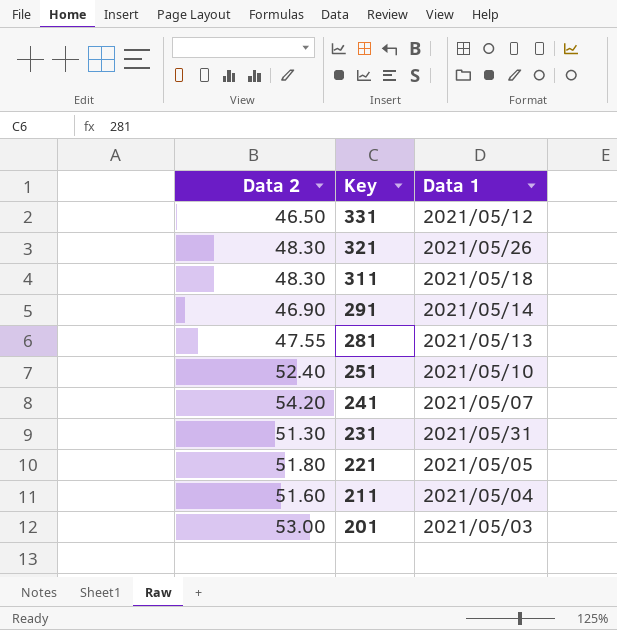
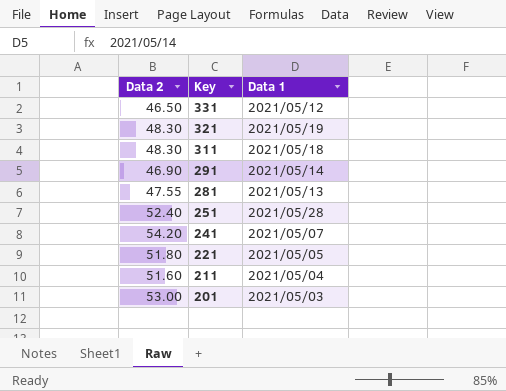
row 231: 51.30 | 2021/05/31 -> none
321 | Data 1: 2021/05/26 -> 2021/05/19
251 | Data 1: 2021/05/10 -> 2021/05/28

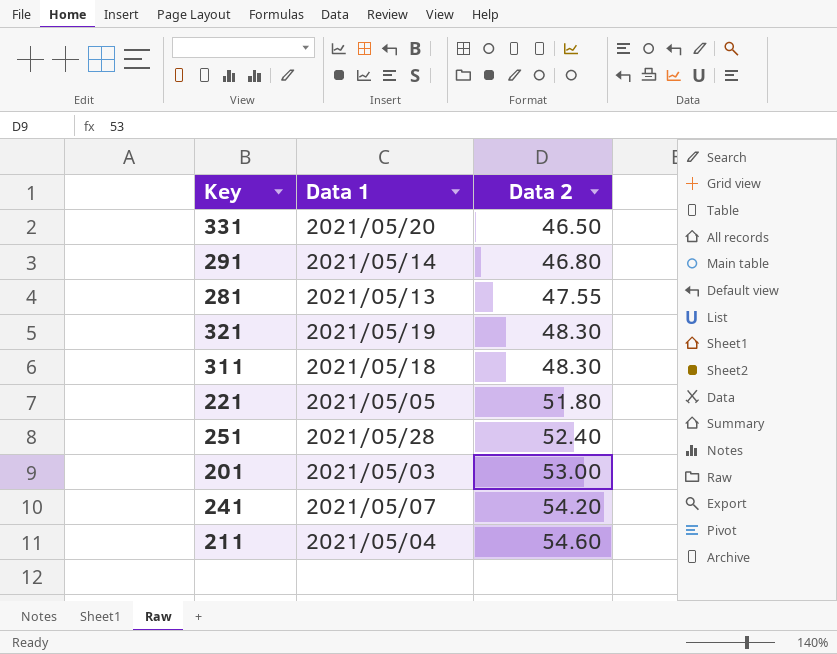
row order: Key descending -> Data 2 ascending
column Data 2 | position: 1 -> 3
331 | Data 1: 2021/05/12 -> 2021/05/20
291 | Data 2: 46.90 -> 46.80
211 | Data 2: 51.60 -> 54.60

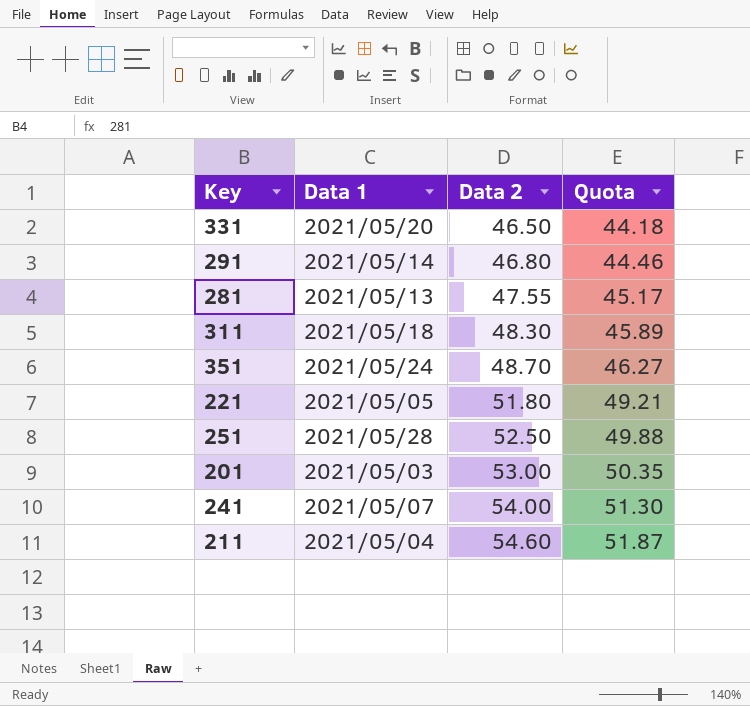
column Quota | formula: none -> [Data 2] * 0.95
row 321: 2021/05/19 | 48.30 -> none
row 351: none -> 2021/05/24 | 48.70 | 46.27
251 | Data 2: 52.40 -> 52.50
241 | Data 2: 54.20 -> 54.00

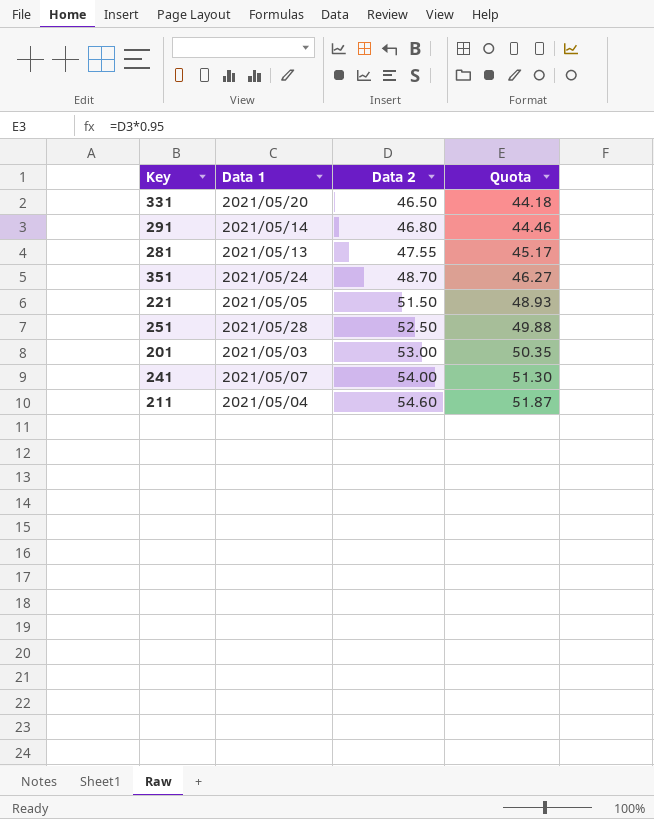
row 311: 2021/05/18 | 48.30 | 45.89 -> none
221 | Data 2: 51.80 -> 51.50
221 | Quota: 49.21 -> 48.93

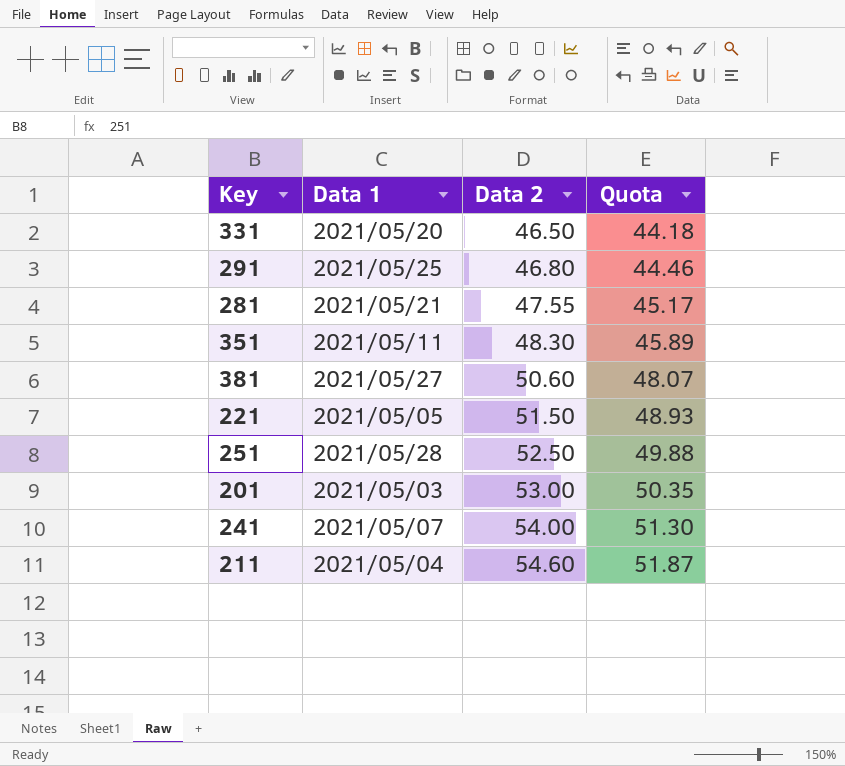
291 | Data 1: 2021/05/14 -> 2021/05/25
281 | Data 1: 2021/05/13 -> 2021/05/21
351 | Data 1: 2021/05/24 -> 2021/05/11
351 | Data 2: 48.70 -> 48.30
351 | Quota: 46.27 -> 45.89
row 381: none -> 2021/05/27 | 50.60 | 48.07

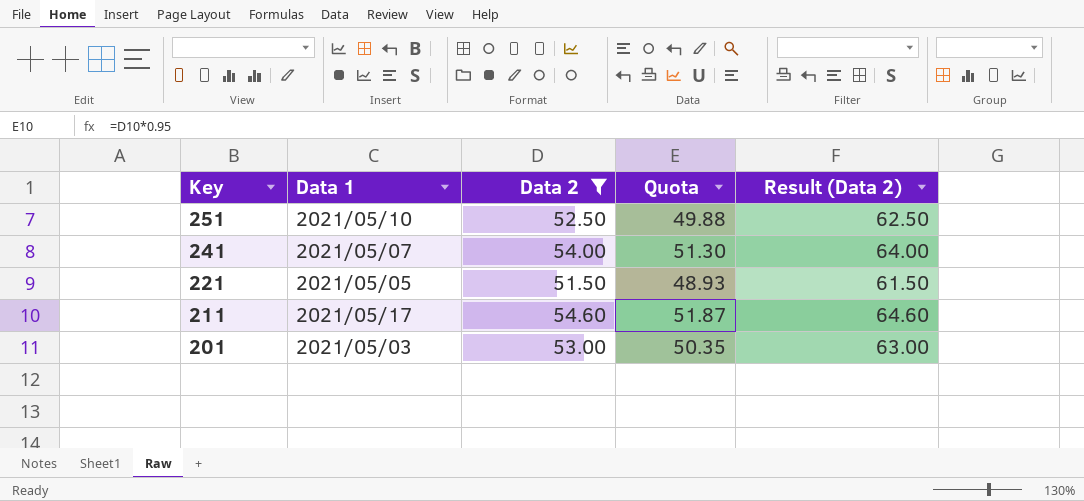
filter: none -> Data 2 >= 51.50
row order: Data 2 ascending -> Key descending
column Result (Data 2) | formula: none -> [Data 2] + 10
251 | Data 1: 2021/05/28 -> 2021/05/10
211 | Data 1: 2021/05/04 -> 2021/05/17

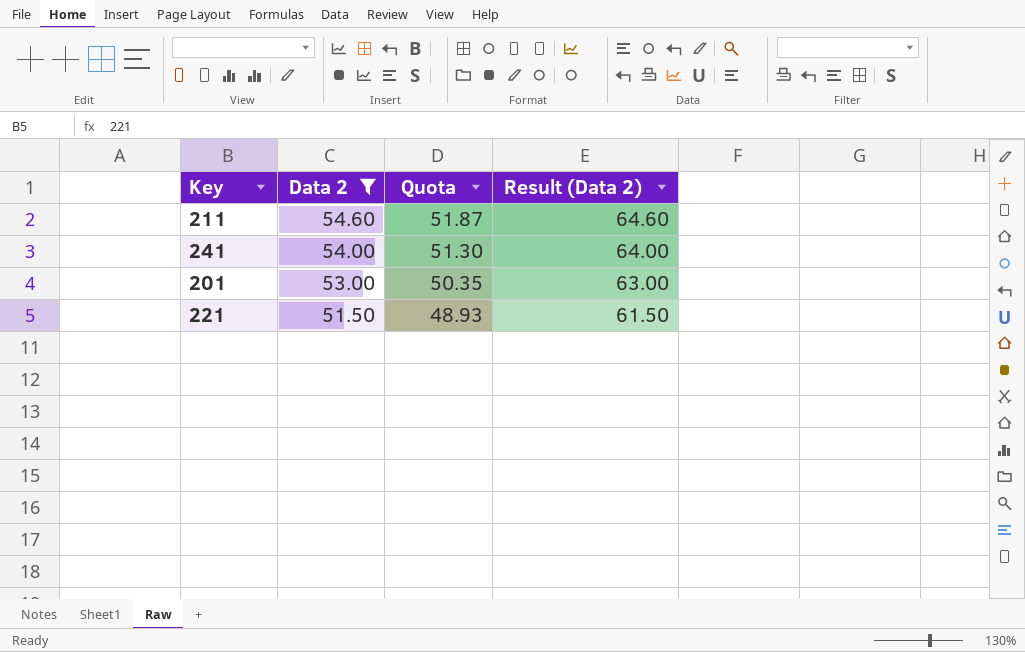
row order: Key descending -> Data 2 descending
column Data 1 | position: 2 -> none
row 251: 2021/05/10 | 52.50 | 49.88 | 62.50 -> none

